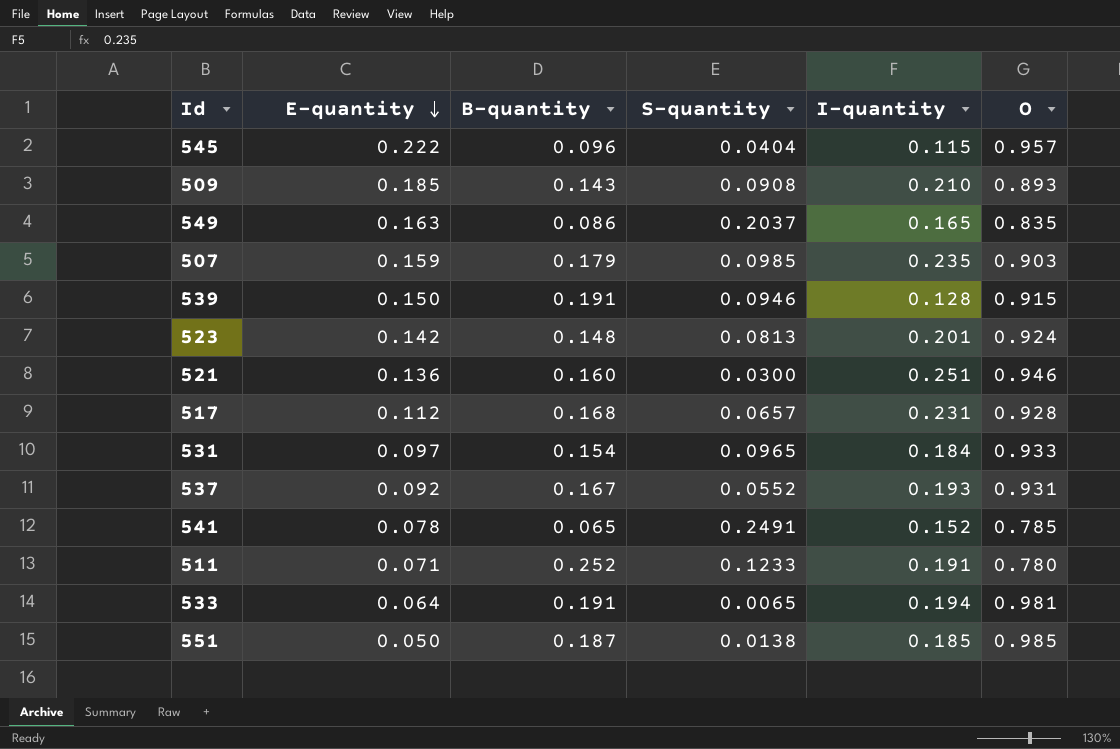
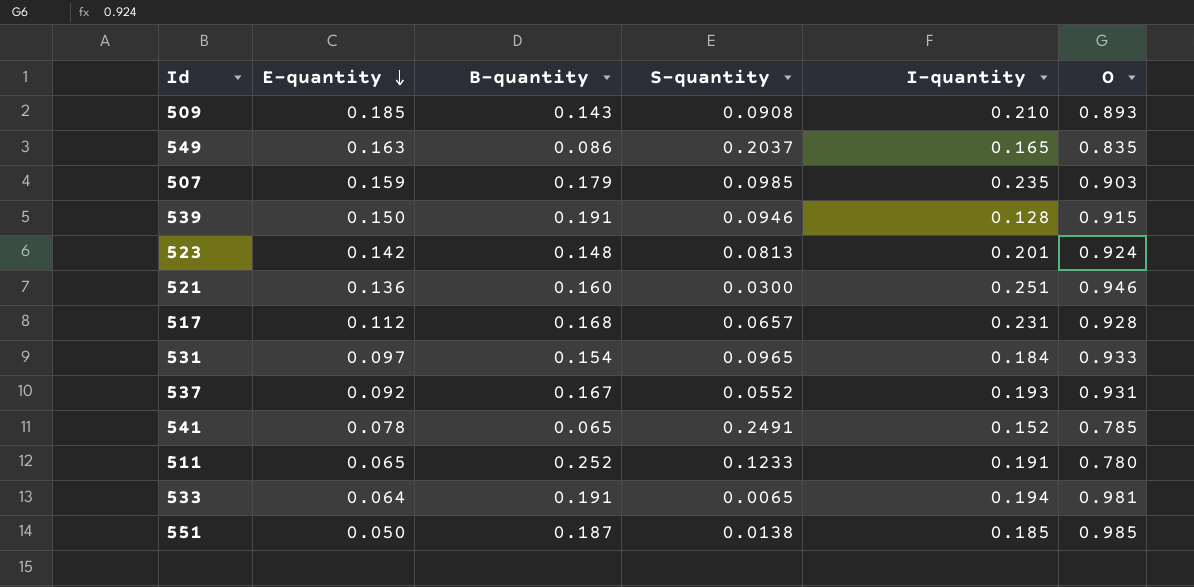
row 545: 0.222 | 0.096 | 0.0404 | 0.115 | 0.957 -> none
511 | E-quantity: 0.071 -> 0.065

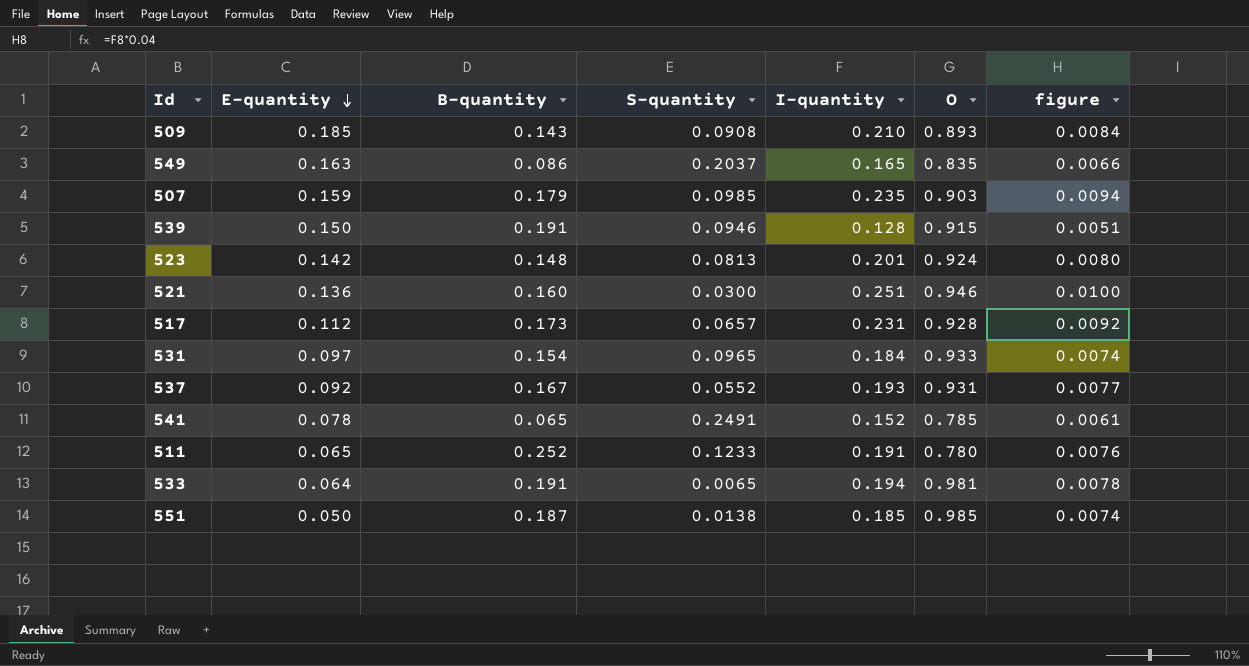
column figure | formula: none -> [I-quantity] * 0.04
517 | B-quantity: 0.168 -> 0.173

